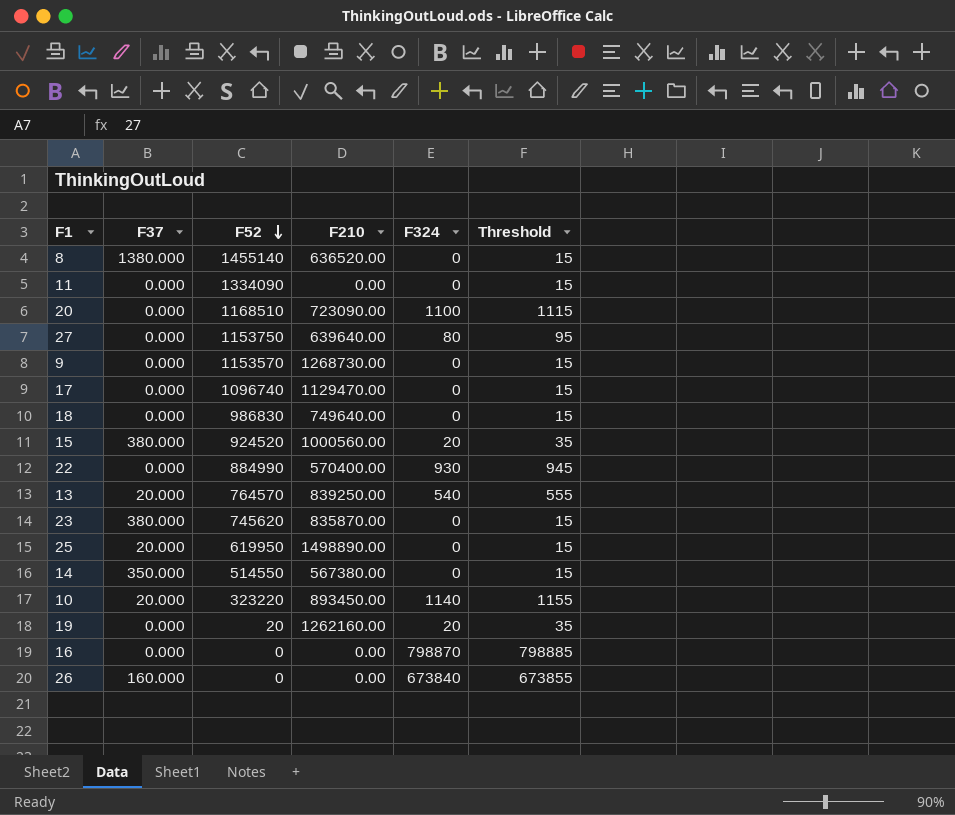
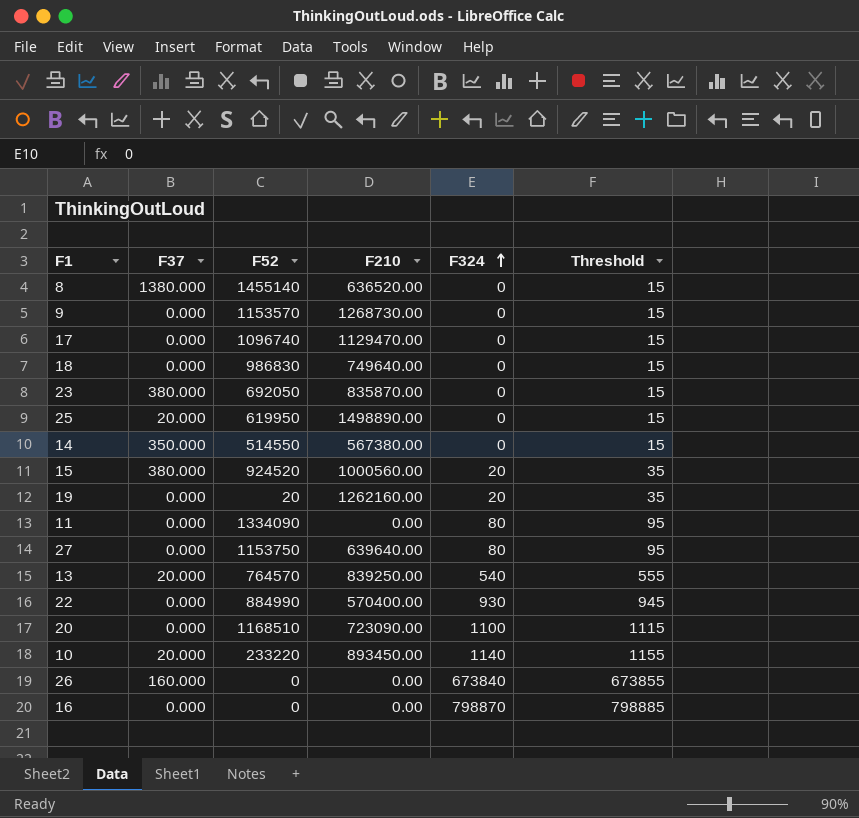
row order: F52 descending -> F324 ascending
23 | F52: 745620 -> 692050
11 | F324: 0 -> 80
11 | Threshold: 15 -> 95
10 | F52: 323220 -> 233220

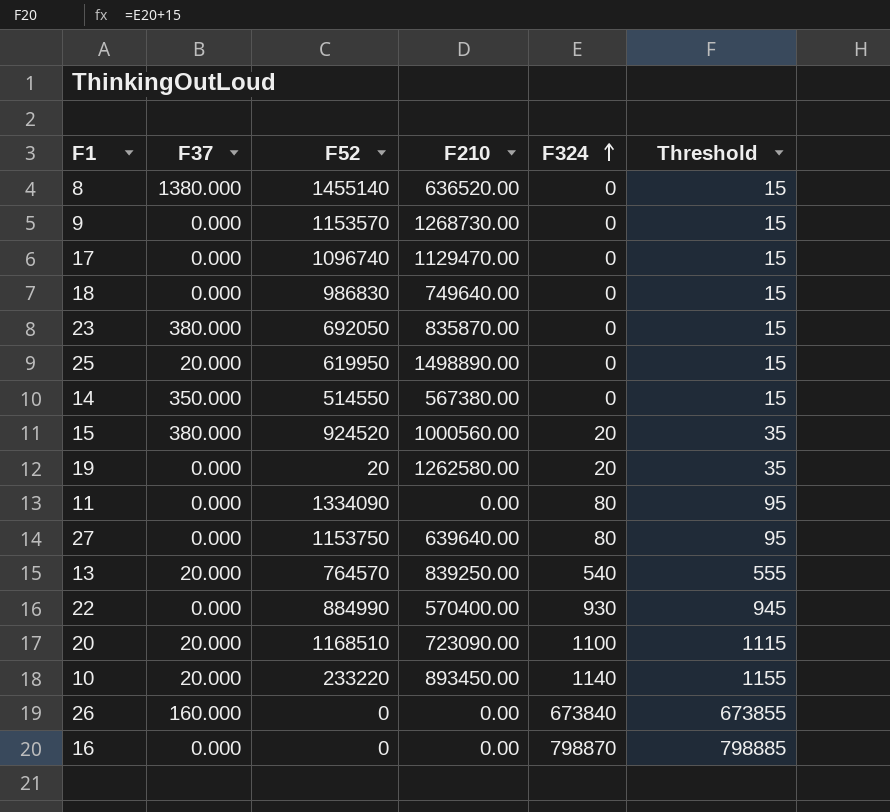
19 | F210: 1262160.00 -> 1262580.00
20 | F37: 0.000 -> 20.000

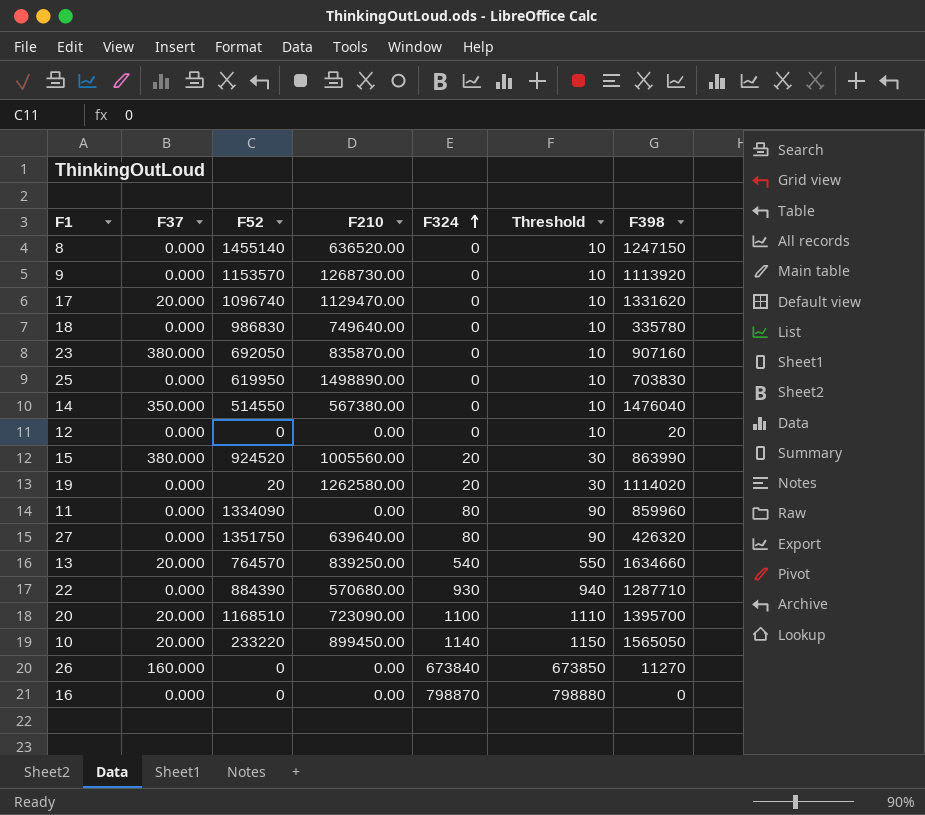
column Threshold | formula: [F324] + 15 -> [F324] + 10
column F398 | position: none -> 7
8 | F37: 1380.000 -> 0.000
17 | F37: 0.000 -> 20.000
25 | F37: 20.000 -> 0.000
row 12: none -> 0.000 | 0 | 0.00 | 0 | 10 | 20
15 | F210: 1000560.00 -> 1005560.00
27 | F52: 1153750 -> 1351750
22 | F52: 884990 -> 884390
22 | F210: 570400.00 -> 570680.00
10 | F210: 893450.00 -> 899450.00

